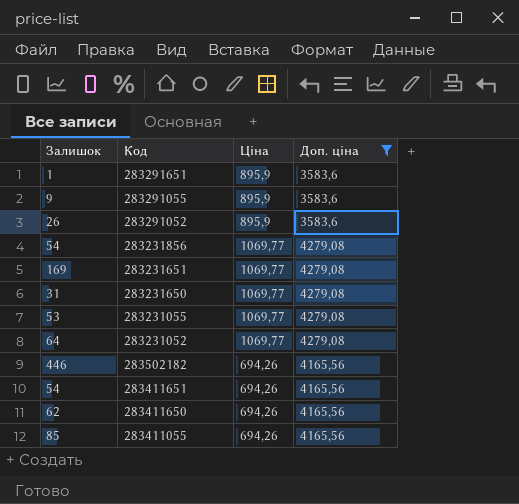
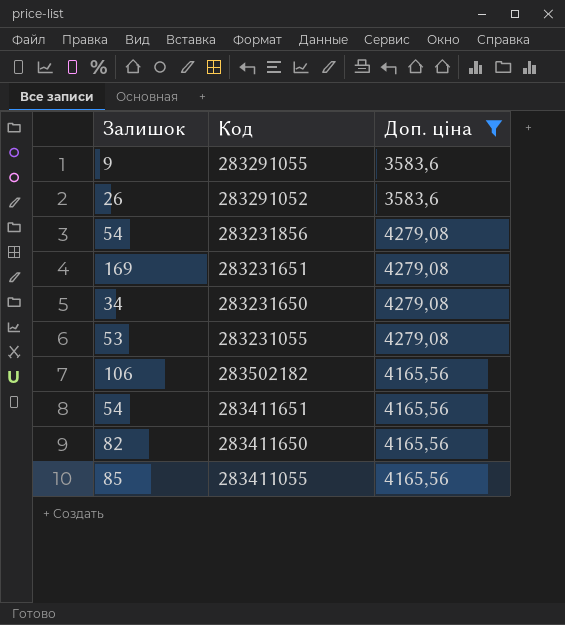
column Ціна | position: 3 -> none
row 283291651: 1 | 895,9 | 3583,6 -> none
row 283231052: 64 | 1069,77 | 4279,08 -> none
283231650 | Залишок: 31 -> 34
283502182 | Залишок: 446 -> 106
283411650 | Залишок: 62 -> 82

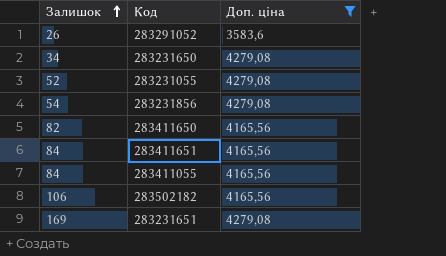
row order: none -> Залишок ascending
row 283291055: 9 | 3583,6 -> none
283231055 | Залишок: 53 -> 52
283411651 | Залишок: 54 -> 84
283411055 | Залишок: 85 -> 84

